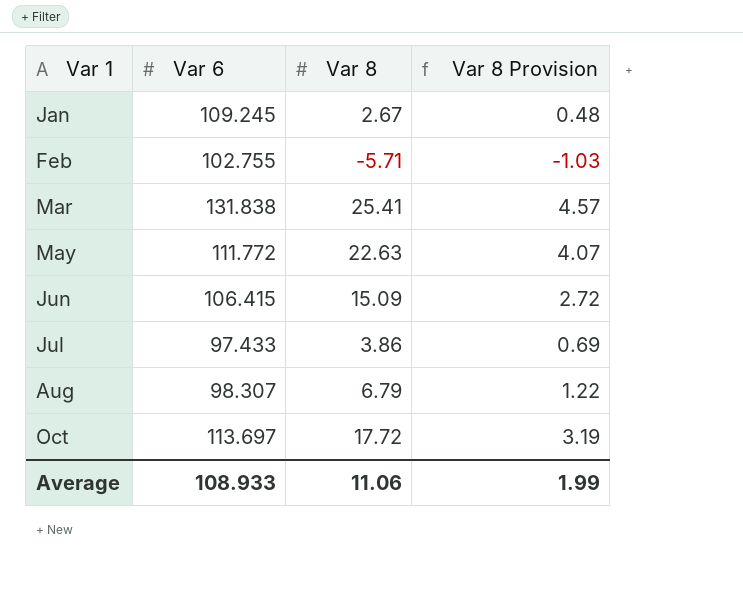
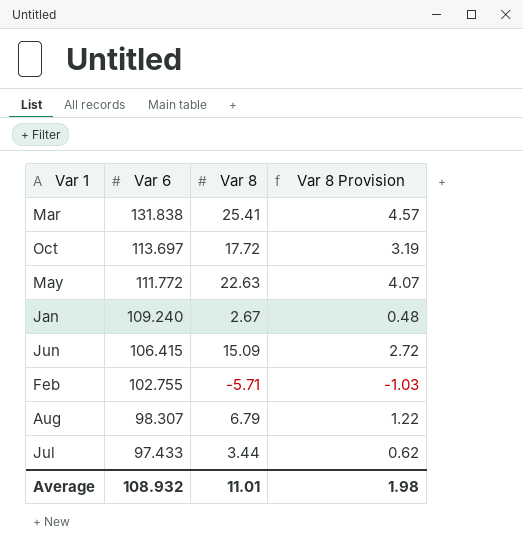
row order: Var 1 ascending -> Var 6 descending
Jan | Var 6: 109.245 -> 109.240
Jul | Var 8: 3.86 -> 3.44
Jul | Var 8 Provision: 0.69 -> 0.62
Average | Var 6: 108.933 -> 108.932
Average | Var 8: 11.06 -> 11.01
Average | Var 8 Provision: 1.99 -> 1.98

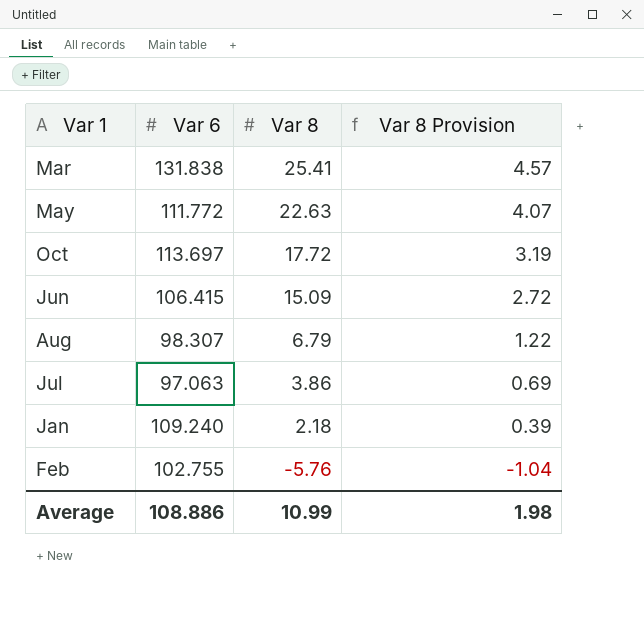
row order: Var 6 descending -> Var 8 descending
Jul | Var 6: 97.433 -> 97.063
Jul | Var 8: 3.44 -> 3.86
Jul | Var 8 Provision: 0.62 -> 0.69
Jan | Var 8: 2.67 -> 2.18
Jan | Var 8 Provision: 0.48 -> 0.39
Feb | Var 8: -5.71 -> -5.76
Feb | Var 8 Provision: -1.03 -> -1.04
Average | Var 6: 108.932 -> 108.886
Average | Var 8: 11.01 -> 10.99

